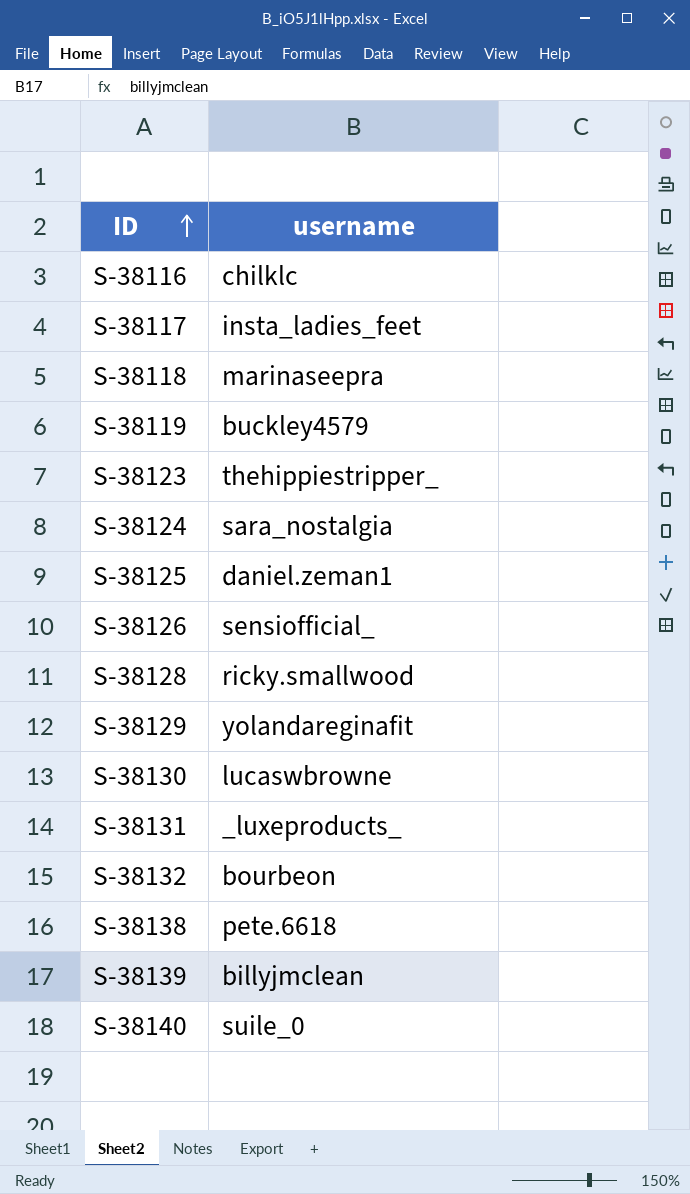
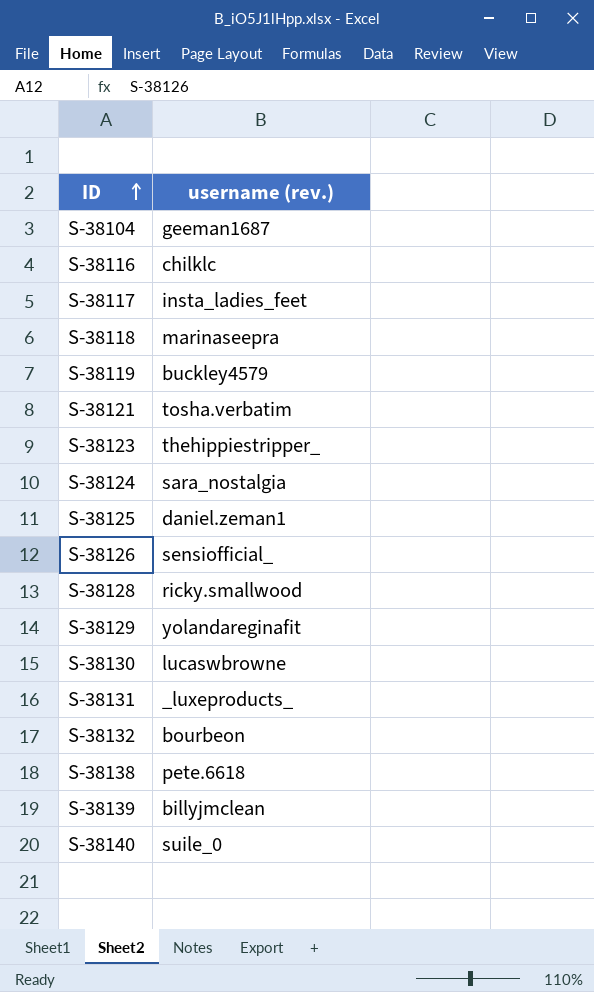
column name: username -> username (rev.)
row S-38104: none -> geeman1687
row S-38121: none -> tosha.verbatim

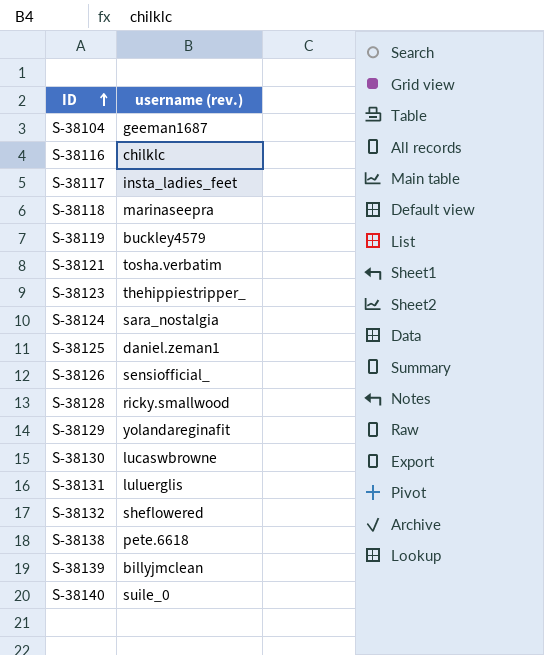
S-38131 | username (rev.): _luxeproducts_ -> luluerglis
S-38132 | username (rev.): bourbeon -> sheflowered

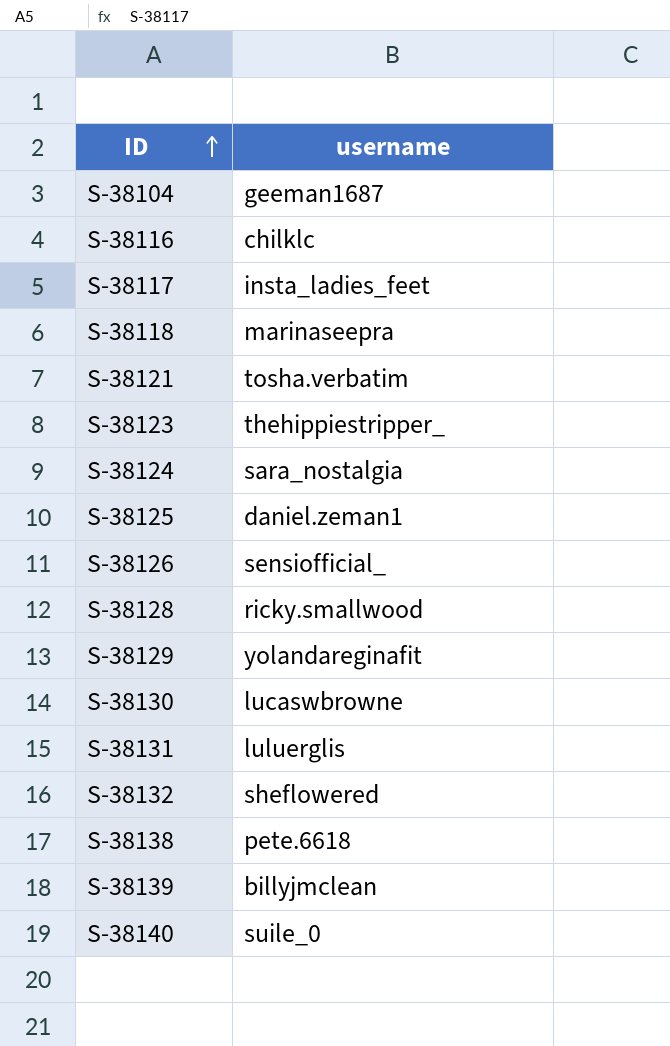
column name: username (rev.) -> username
row S-38119: buckley4579 -> none

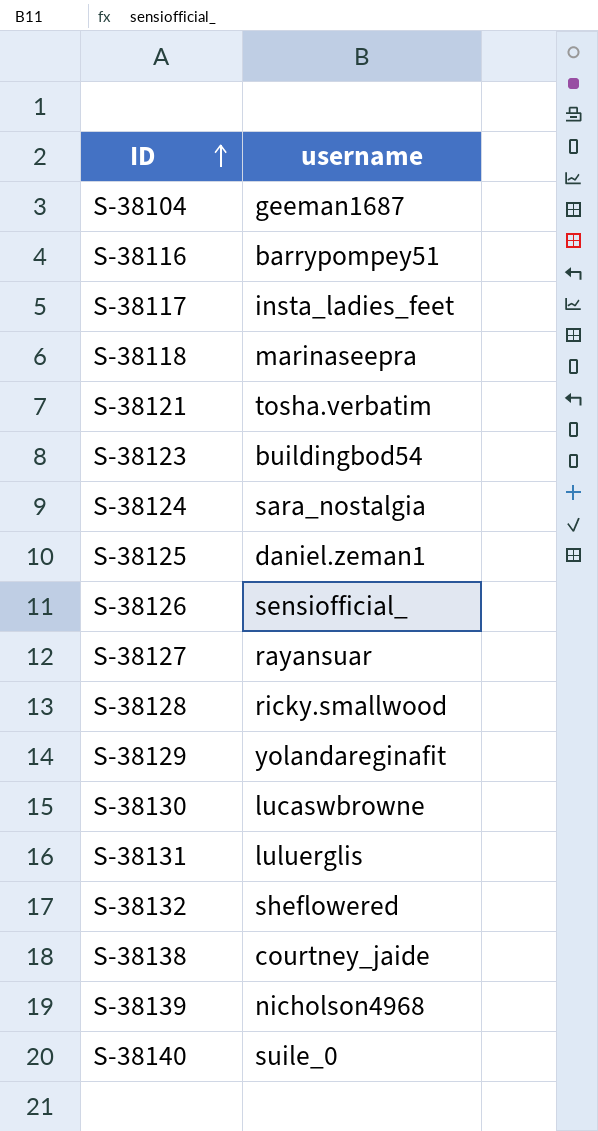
S-38116 | username: chilklc -> barrypompey51
S-38123 | username: thehippiestripper_ -> buildingbod54
row S-38127: none -> rayansuar
S-38138 | username: pete.6618 -> courtney_jaide
S-38139 | username: billyjmclean -> nicholson4968

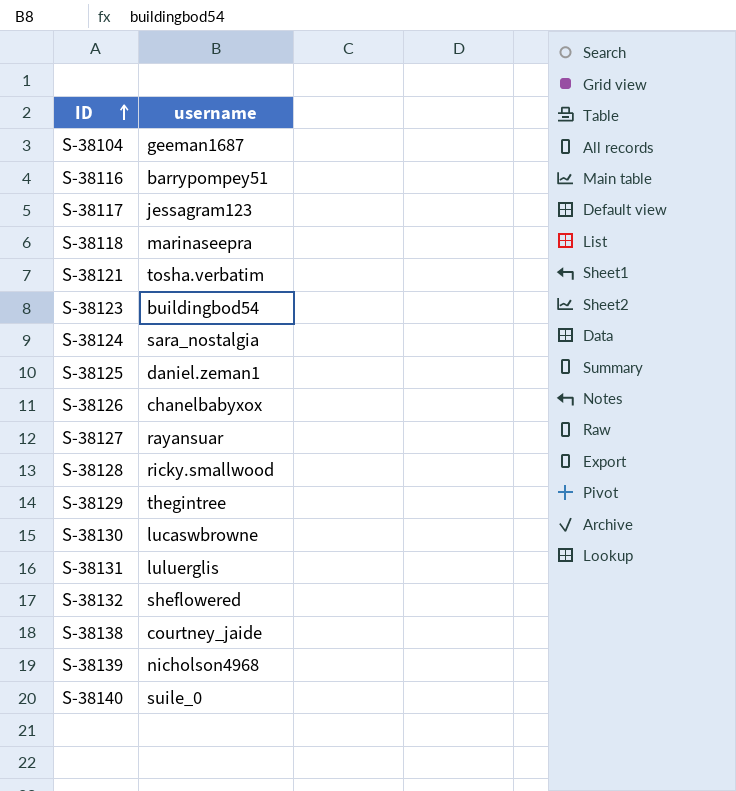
S-38117 | username: insta_ladies_feet -> jessagram123
S-38126 | username: sensiofficial_ -> chanelbabyxox
S-38129 | username: yolandareginafit -> thegintree

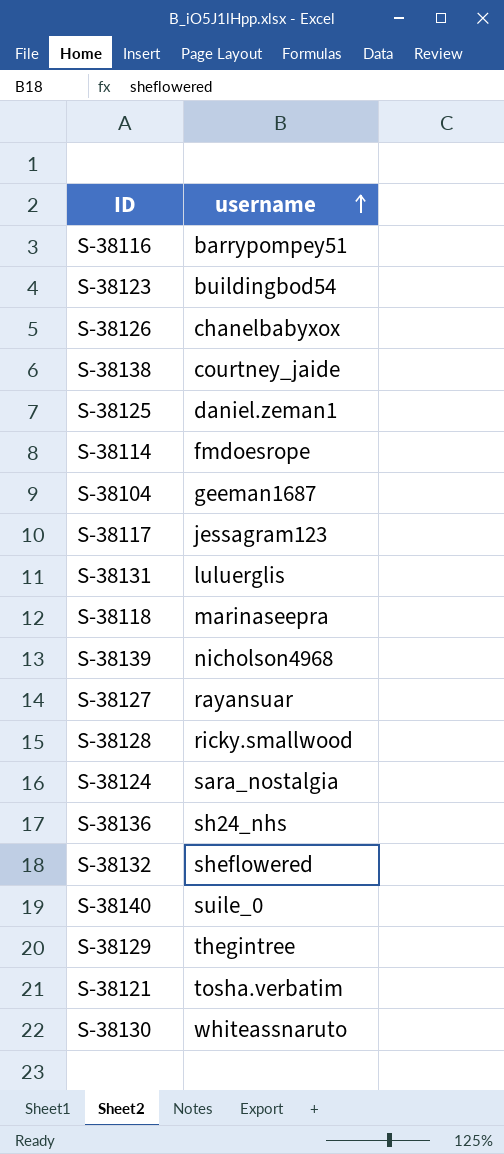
row order: ID ascending -> username ascending
row S-38114: none -> fmdoesrope
row S-38136: none -> sh24_nhs
S-38130 | username: lucaswbrowne -> whiteassnaruto

